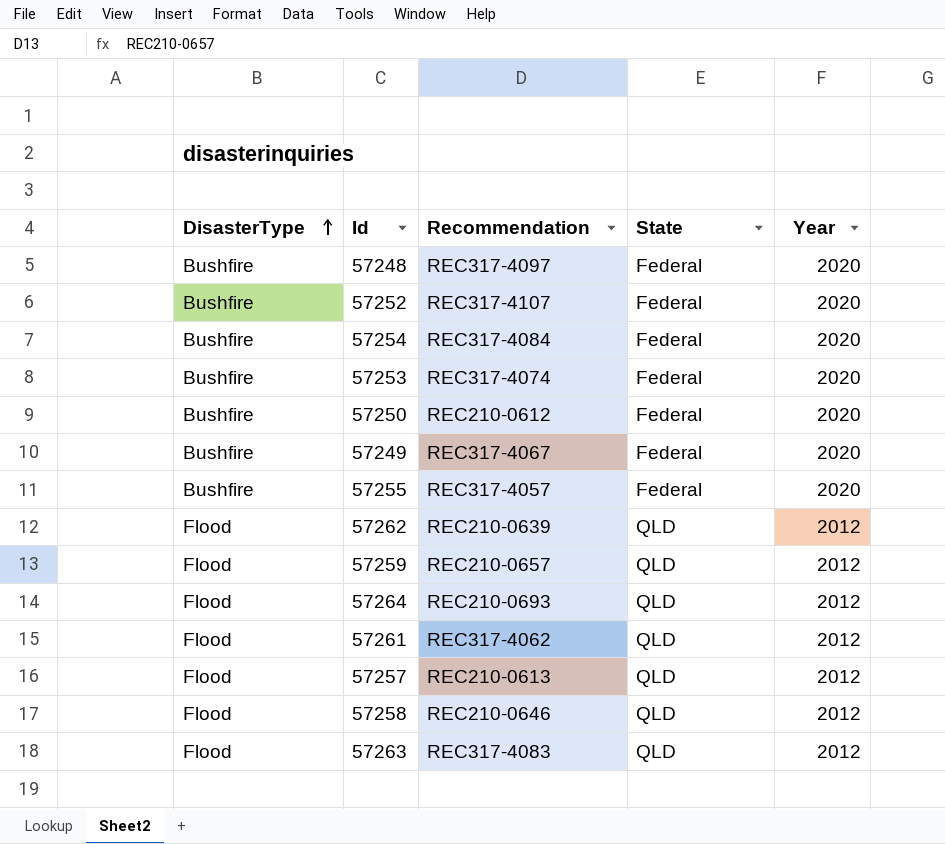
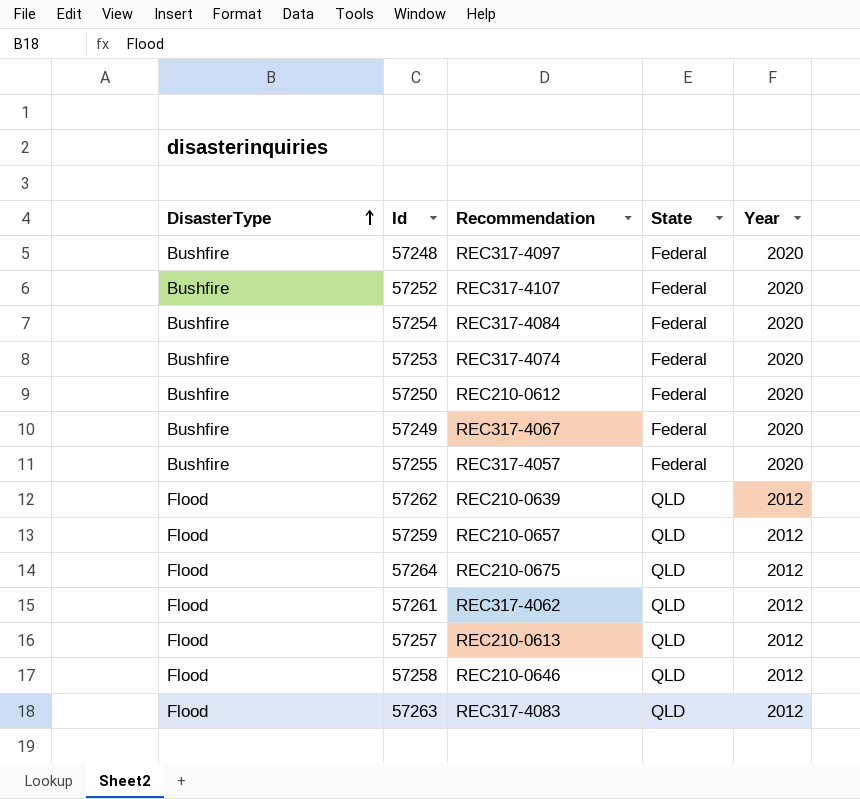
57264 | Recommendation: REC210-0693 -> REC210-0675

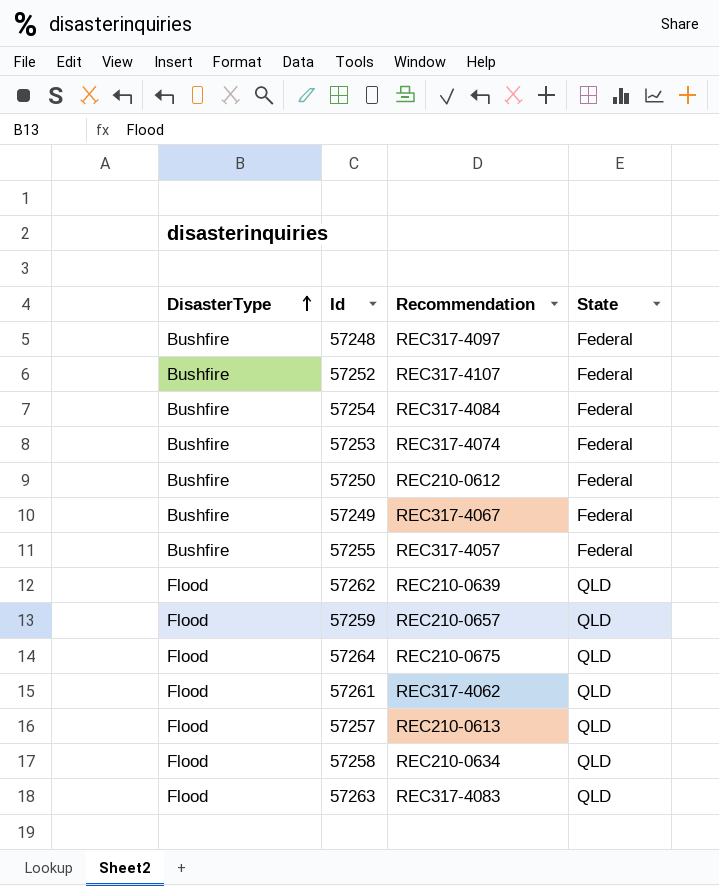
column Year | position: 5 -> none
57258 | Recommendation: REC210-0646 -> REC210-0634

